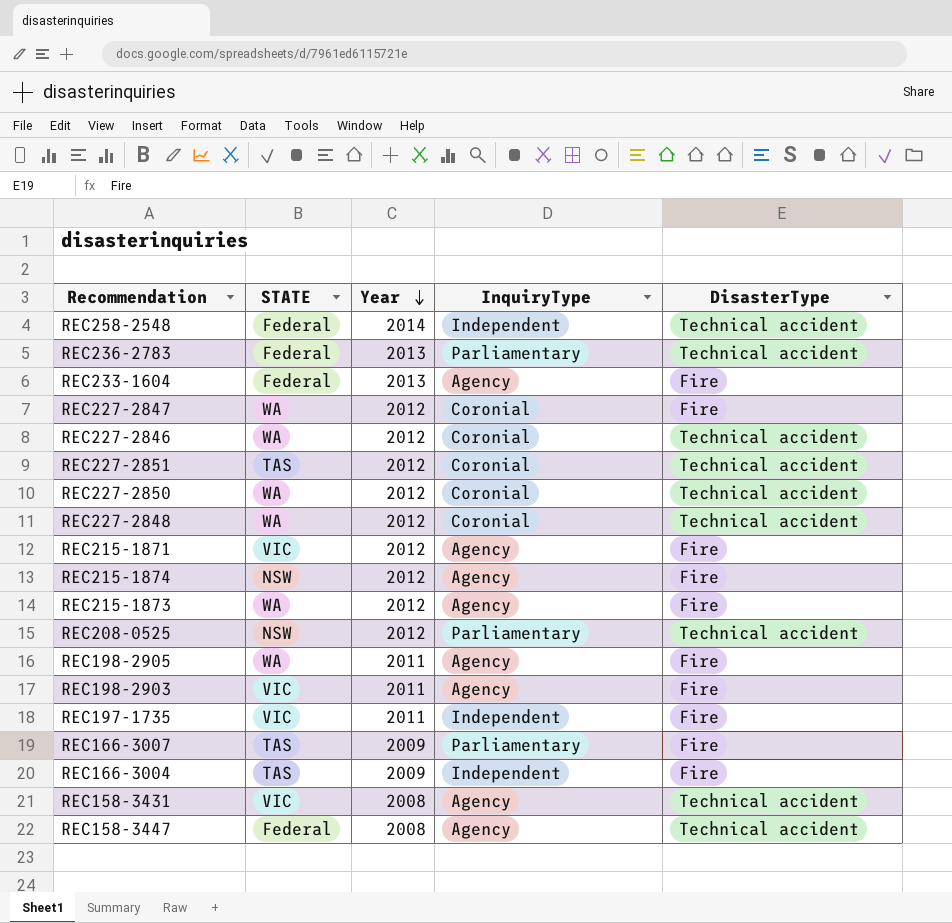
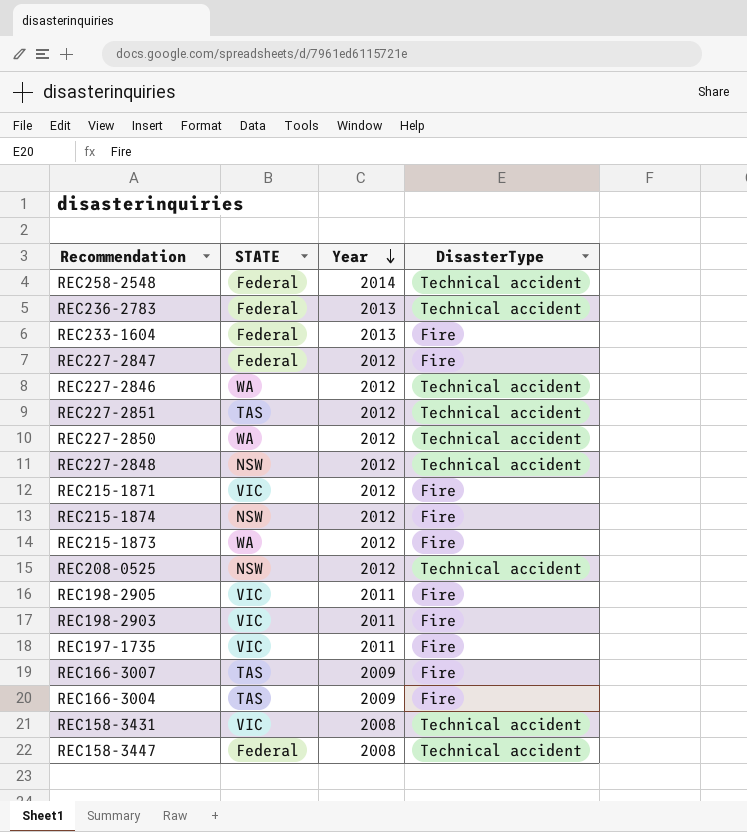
column InquiryType | position: 4 -> none
REC227-2847 | STATE: WA -> Federal
REC227-2848 | STATE: WA -> NSW
REC198-2905 | STATE: WA -> VIC

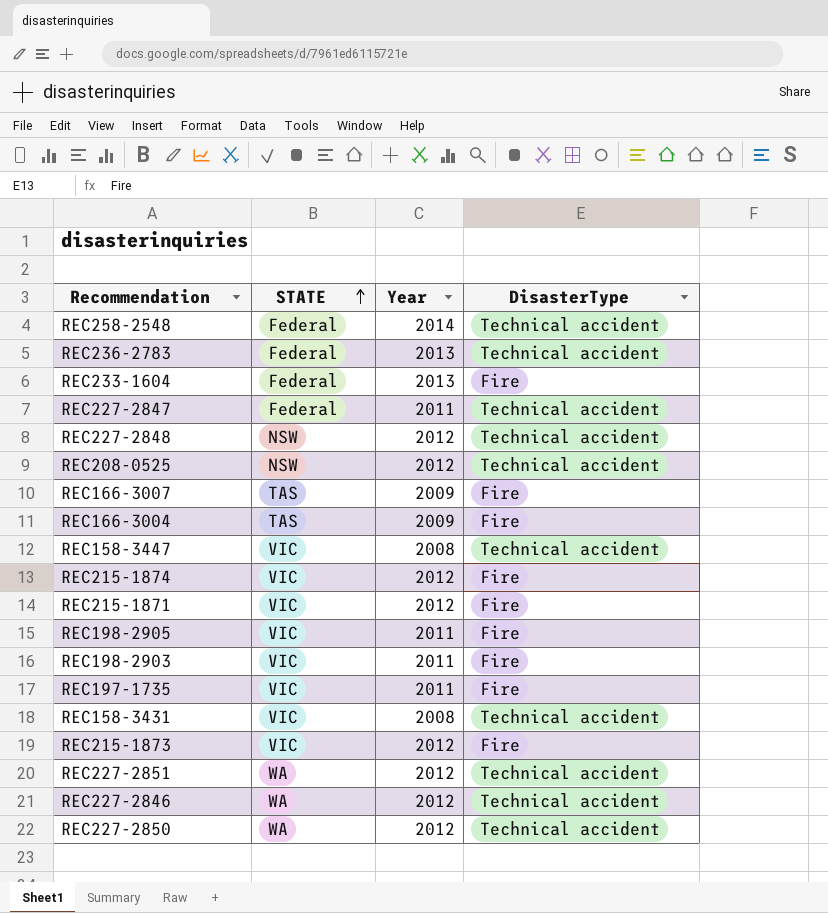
row order: Year descending -> STATE ascending
REC227-2847 | Year: 2012 -> 2011
REC227-2847 | DisasterType: Fire -> Technical accident
REC158-3447 | STATE: Federal -> VIC
REC215-1874 | STATE: NSW -> VIC
REC215-1873 | STATE: WA -> VIC
REC227-2851 | STATE: TAS -> WA

